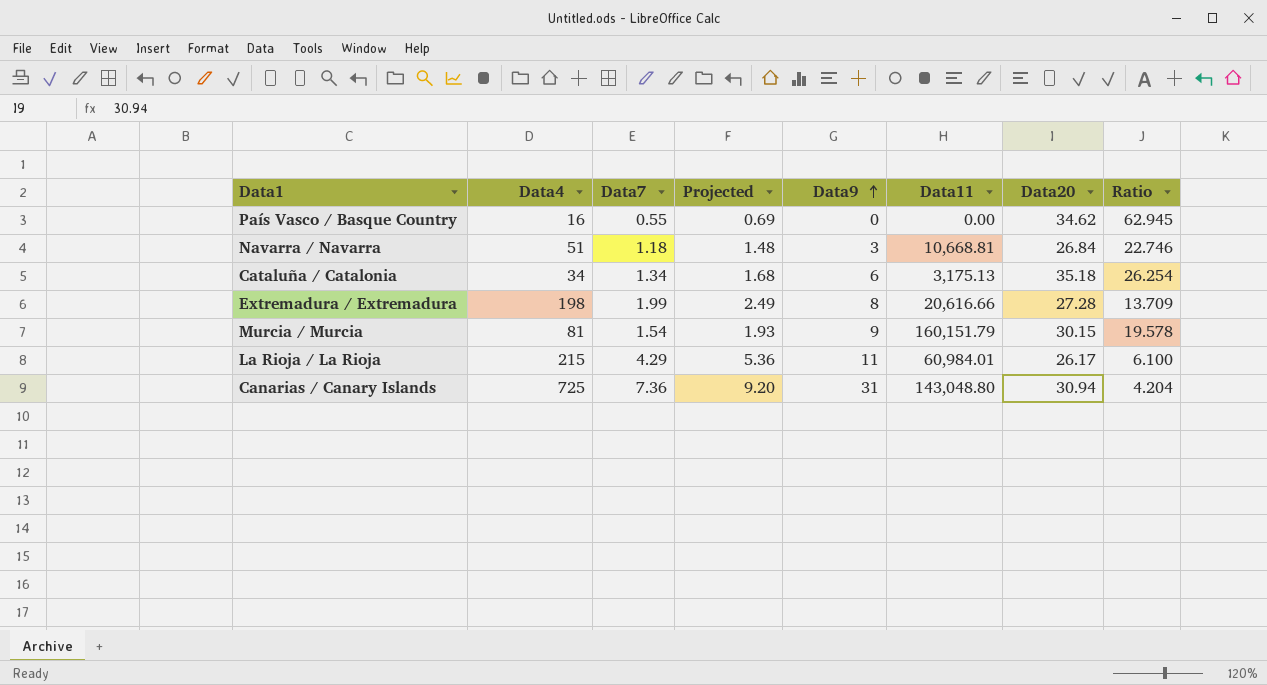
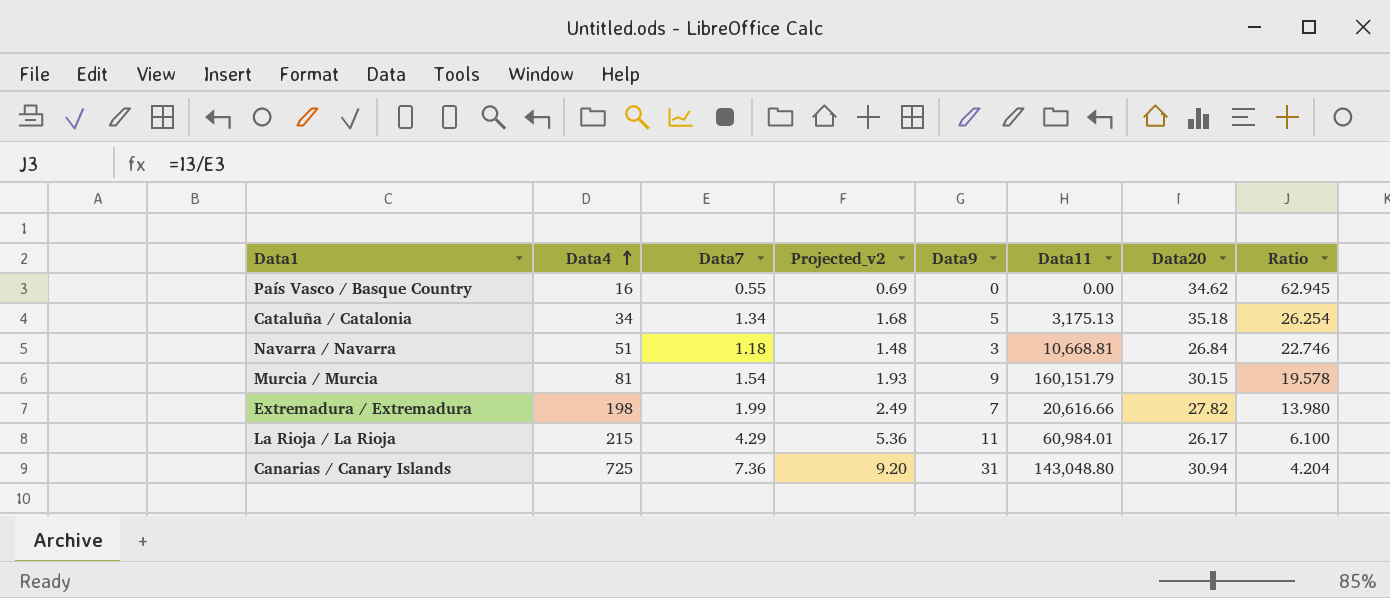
row order: Data9 ascending -> Data4 ascending
column name: Projected -> Projected_v2
Cataluña / Catalonia | Data9: 6 -> 5
Extremadura / Extremadura | Data9: 8 -> 7
Extremadura / Extremadura | Data20: 27.28 -> 27.82
Extremadura / Extremadura | Ratio: 13.709 -> 13.980

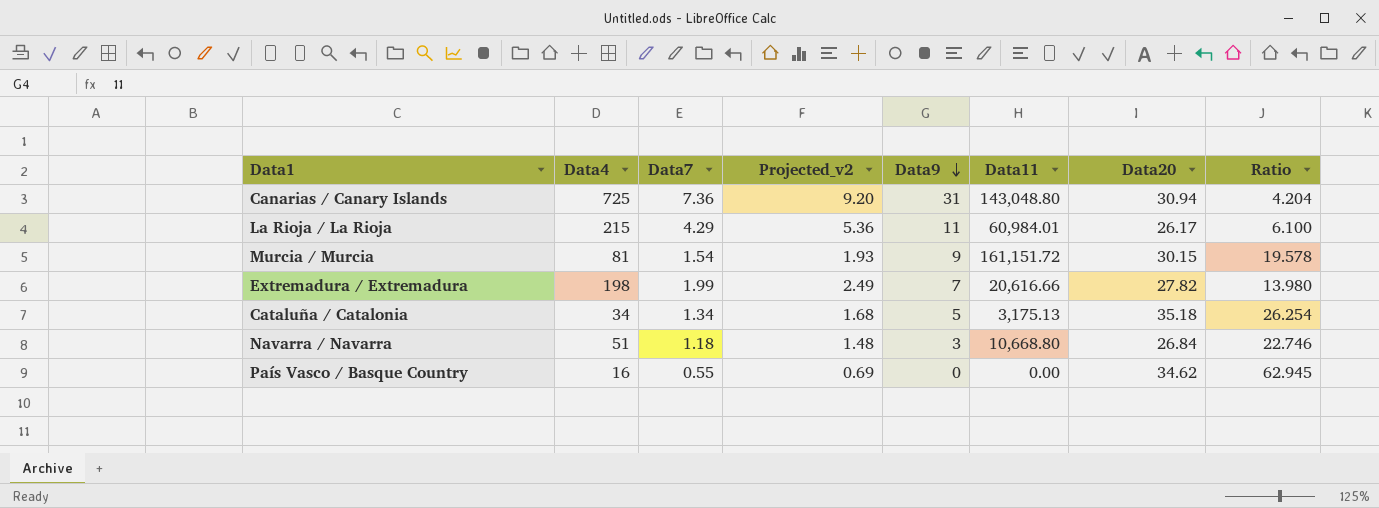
row order: Data4 ascending -> Data9 descending
Murcia / Murcia | Data11: 160,151.79 -> 161,151.72
Navarra / Navarra | Data11: 10,668.81 -> 10,668.80

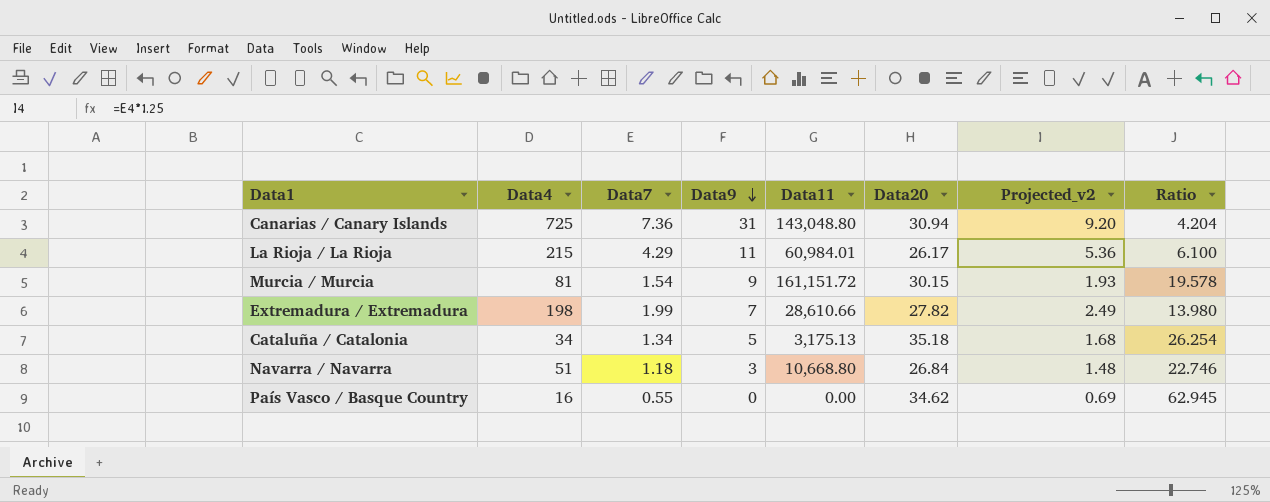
column Projected_v2 | position: 4 -> 7
Extremadura / Extremadura | Data11: 20,616.66 -> 28,610.66

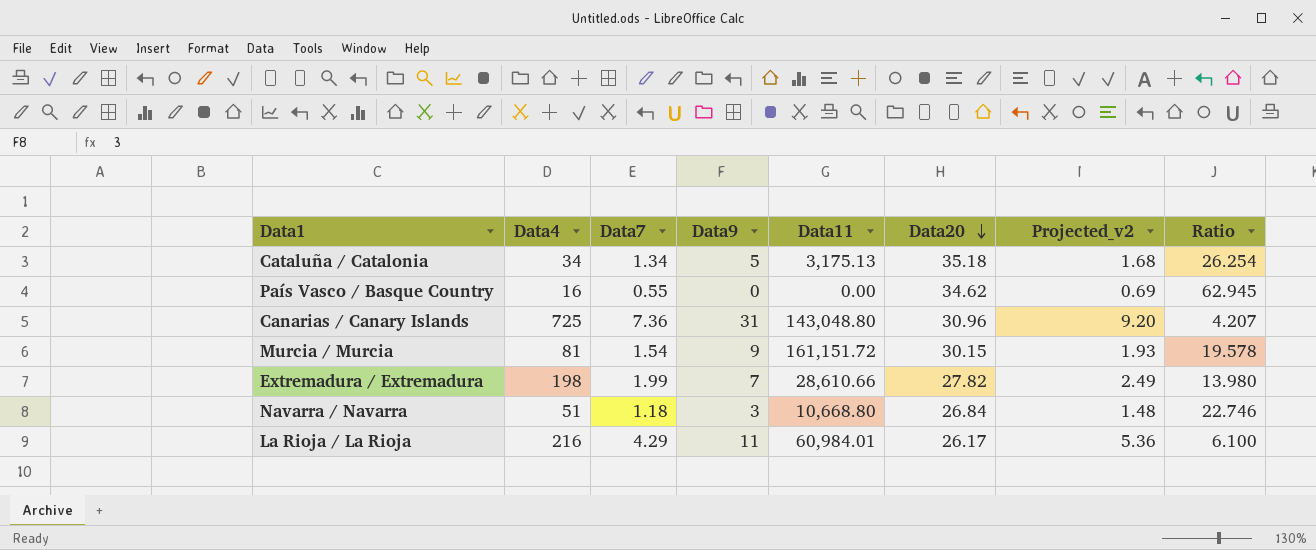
row order: Data9 descending -> Data20 descending
Canarias / Canary Islands | Data20: 30.94 -> 30.96
Canarias / Canary Islands | Ratio: 4.204 -> 4.207
La Rioja / La Rioja | Data4: 215 -> 216

